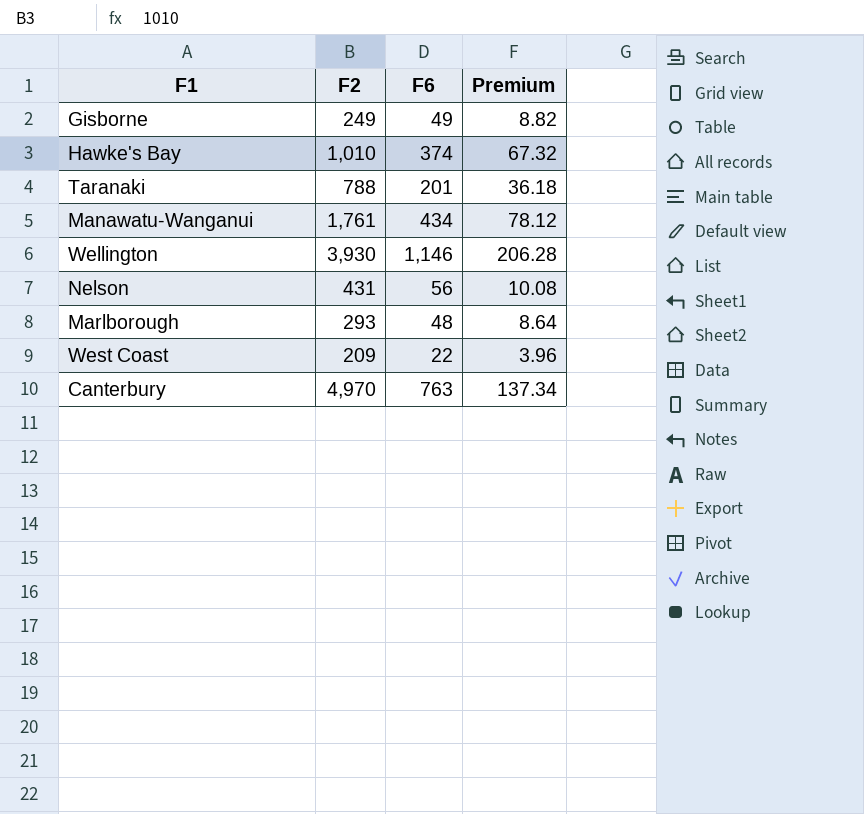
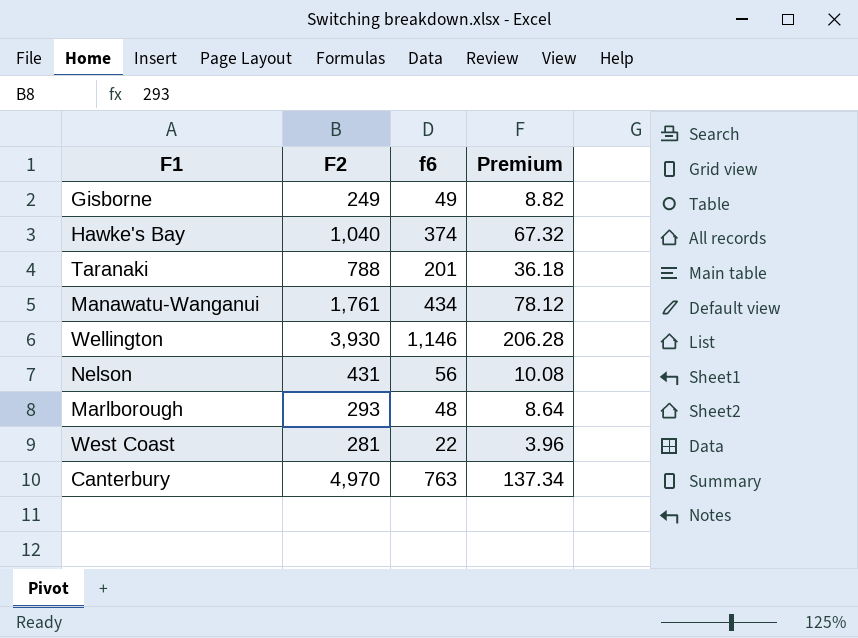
column name: F6 -> f6
Hawke's Bay | F2: 1,010 -> 1,040
West Coast | F2: 209 -> 281

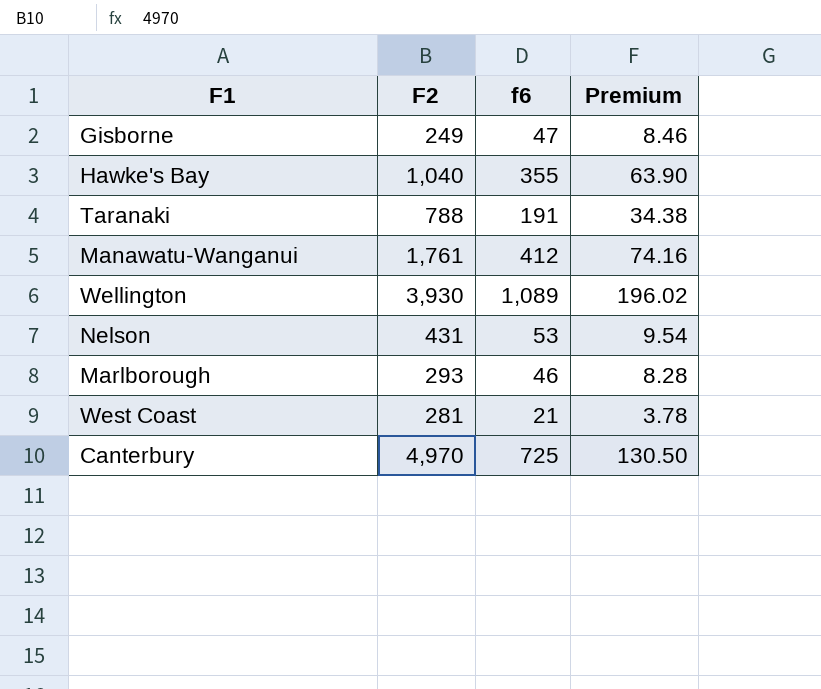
Gisborne | f6: 49 -> 47
Gisborne | Premium: 8.82 -> 8.46
Hawke's Bay | f6: 374 -> 355
Hawke's Bay | Premium: 67.32 -> 63.90
Taranaki | f6: 201 -> 191
Taranaki | Premium: 36.18 -> 34.38
Manawatu-Wanganui | f6: 434 -> 412
Manawatu-Wanganui | Premium: 78.12 -> 74.16
Wellington | f6: 1,146 -> 1,089
Wellington | Premium: 206.28 -> 196.02
Nelson | f6: 56 -> 53
Nelson | Premium: 10.08 -> 9.54
Marlborough | f6: 48 -> 46
Marlborough | Premium: 8.64 -> 8.28
West Coast | f6: 22 -> 21
West Coast | Premium: 3.96 -> 3.78
Canterbury | f6: 763 -> 725
Canterbury | Premium: 137.34 -> 130.50

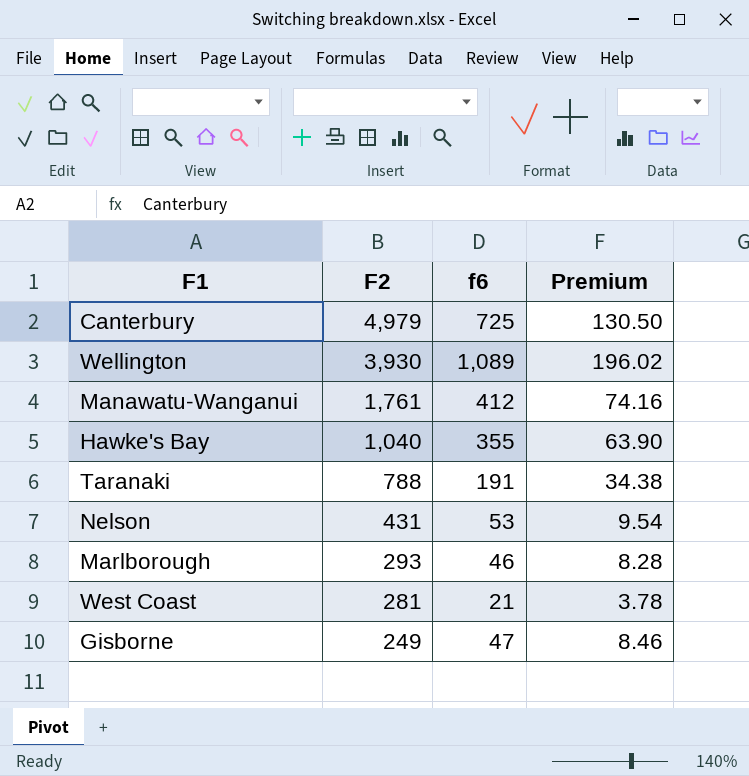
row order: none -> F2 descending
Canterbury | F2: 4,970 -> 4,979

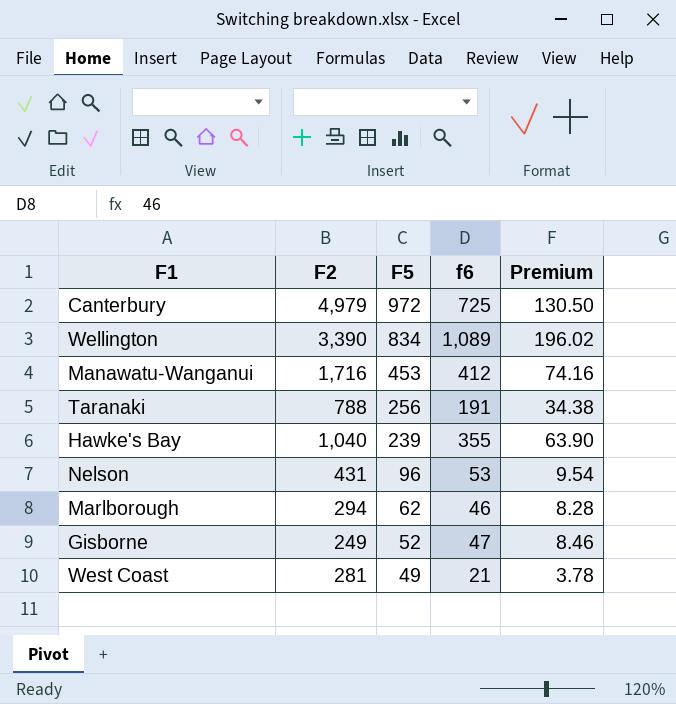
row order: F2 descending -> F5 descending
column F5 | position: none -> 3
Wellington | F2: 3,930 -> 3,390
Manawatu-Wanganui | F2: 1,761 -> 1,716
Marlborough | F2: 293 -> 294

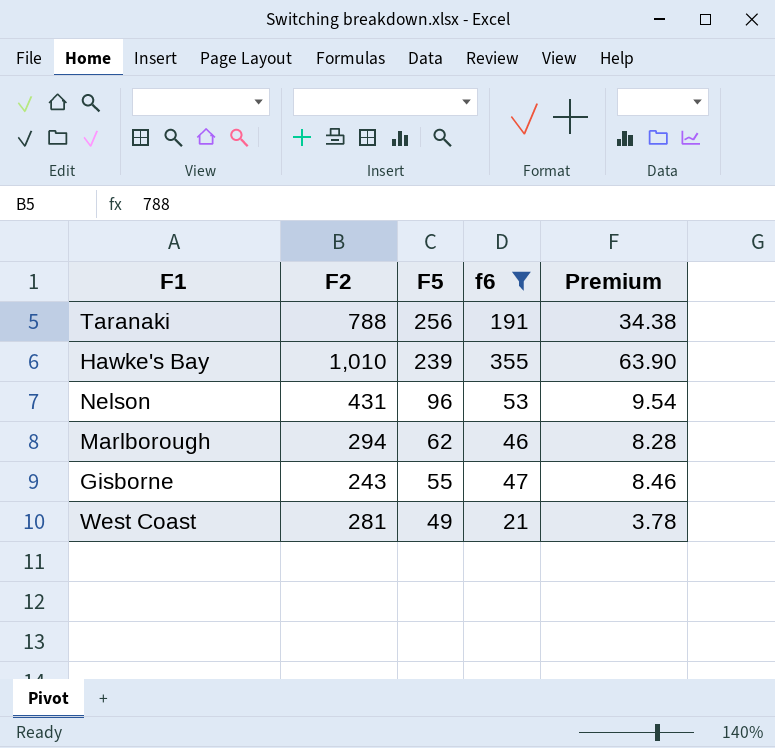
filter: none -> f6 <= 355
Hawke's Bay | F2: 1,040 -> 1,010
Gisborne | F2: 249 -> 243
Gisborne | F5: 52 -> 55

